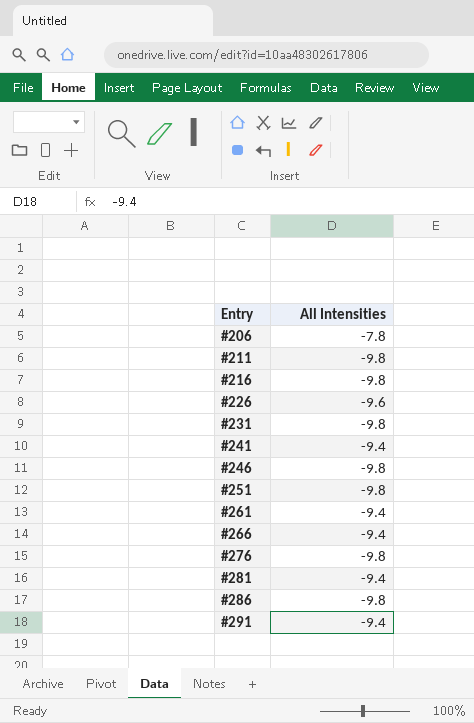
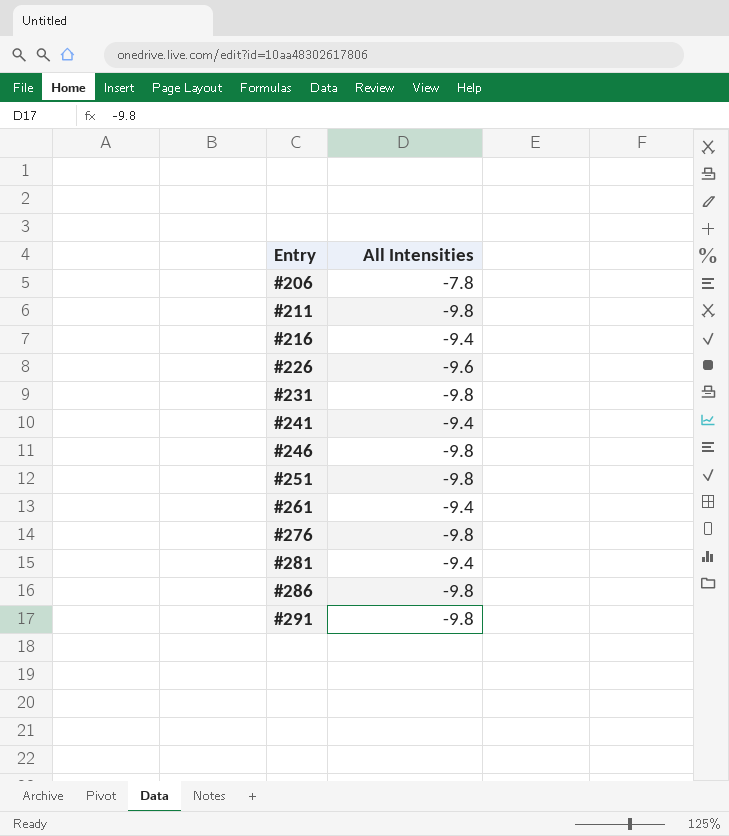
row #266: -9.4 -> none
#216 | All Intensities: -9.8 -> -9.4
#291 | All Intensities: -9.4 -> -9.8

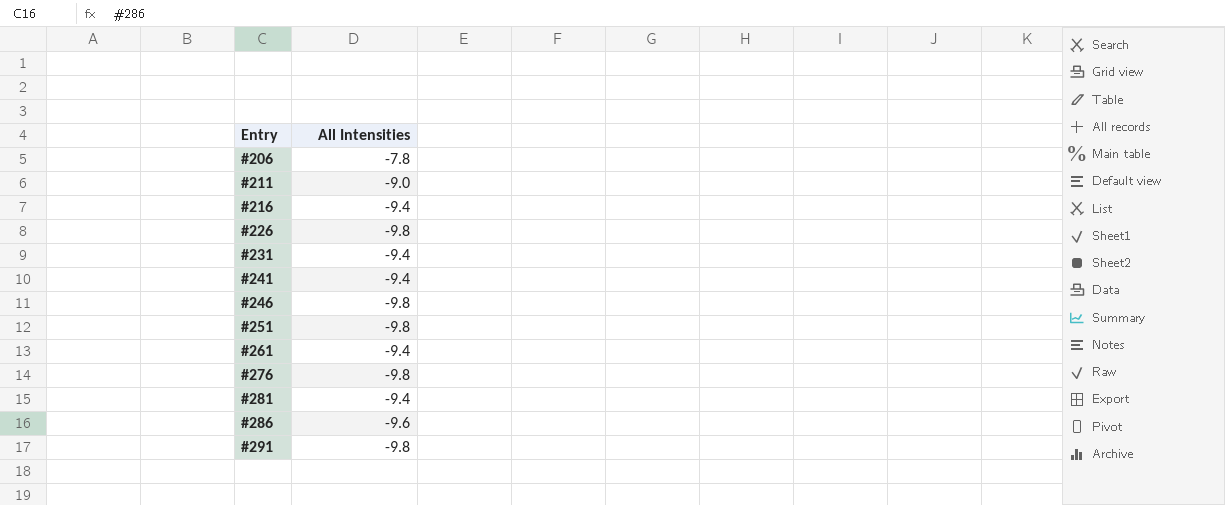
#211 | All Intensities: -9.8 -> -9.0
#226 | All Intensities: -9.6 -> -9.8
#231 | All Intensities: -9.8 -> -9.4
#286 | All Intensities: -9.8 -> -9.6

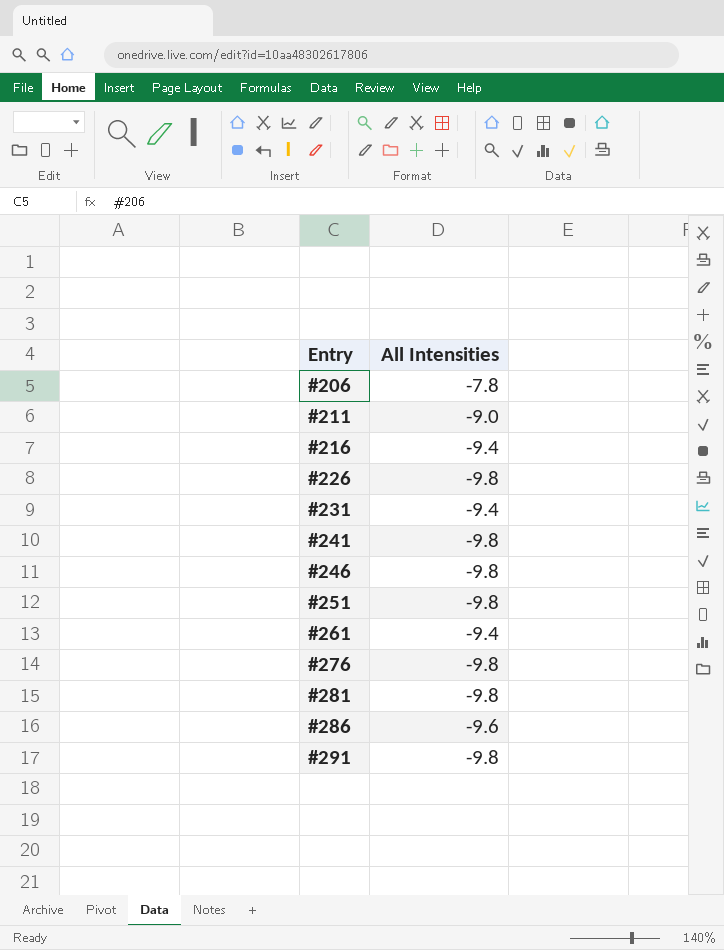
#241 | All Intensities: -9.4 -> -9.8
#281 | All Intensities: -9.4 -> -9.8

